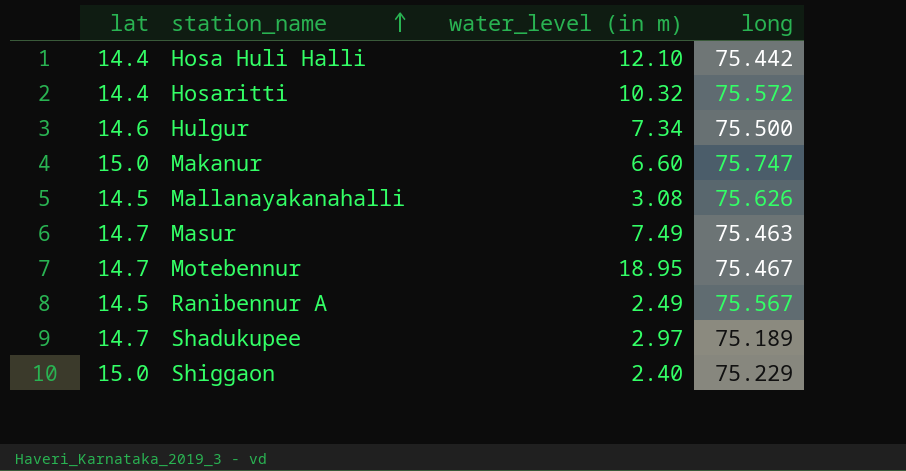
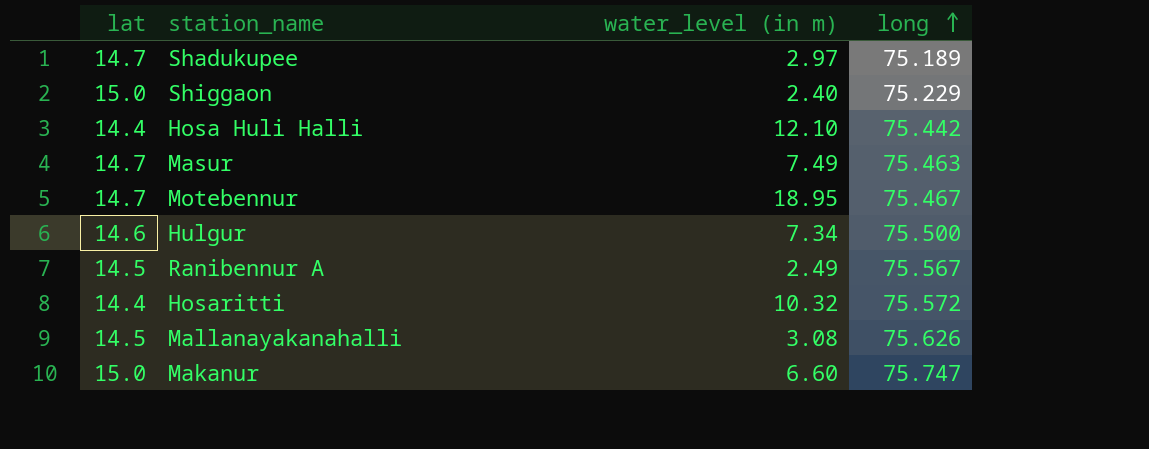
row order: station_name ascending -> long ascending

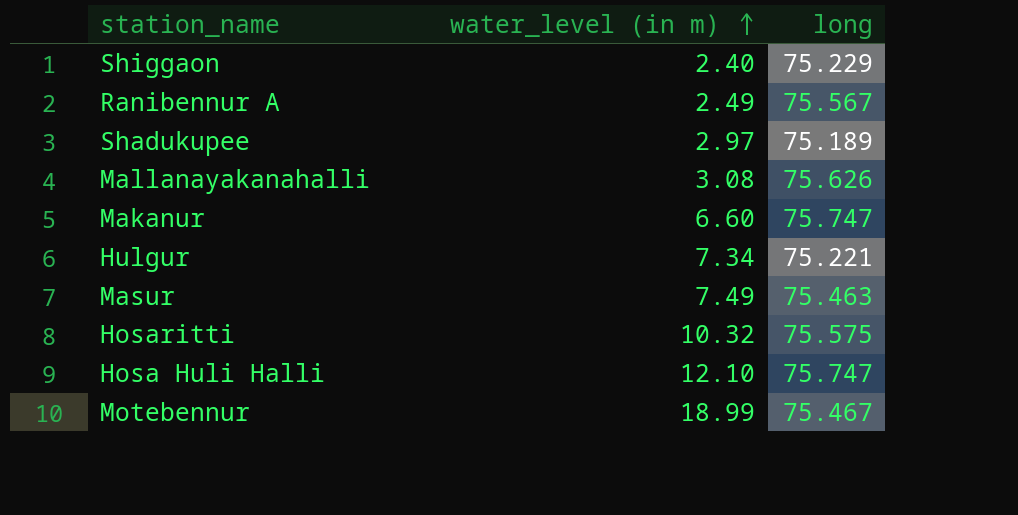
row order: long ascending -> water_level (in m) ascending
column lat | position: 1 -> none
Hulgur | long: 75.500 -> 75.221
Hosaritti | long: 75.572 -> 75.575
Hosa Huli Halli | long: 75.442 -> 75.747
Motebennur | water_level (in m): 18.95 -> 18.99

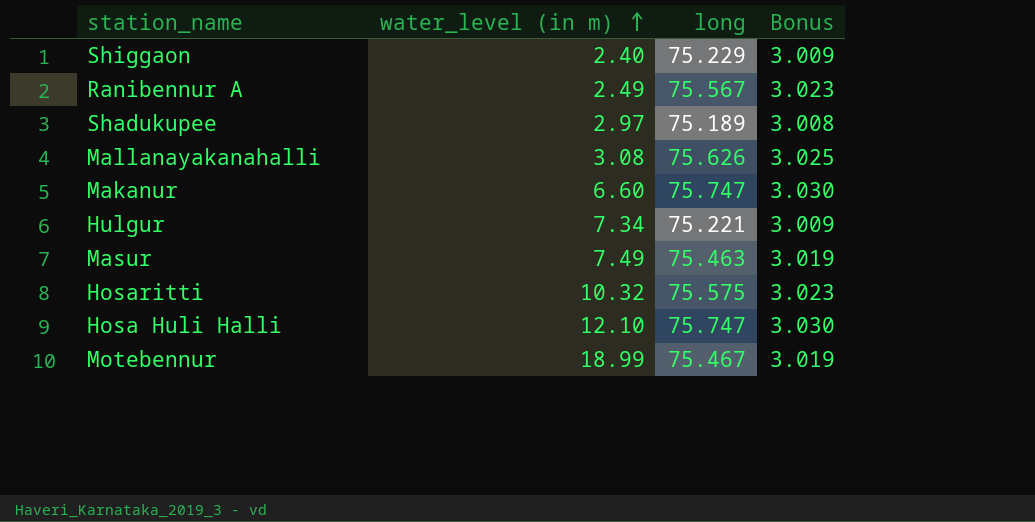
column Bonus | formula: none -> [long] * 0.04

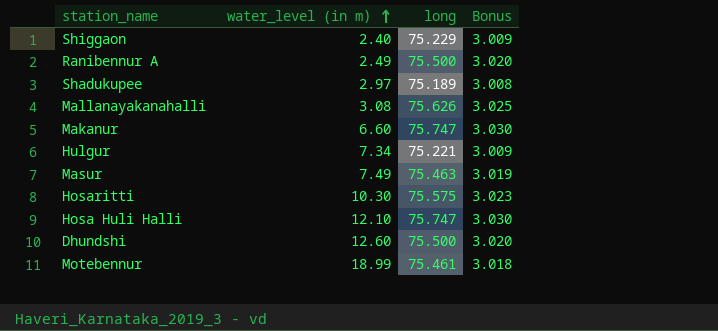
Ranibennur A | long: 75.567 -> 75.500
Ranibennur A | Bonus: 3.023 -> 3.020
Hosaritti | water_level (in m): 10.32 -> 10.30
row Dhundshi: none -> 12.60 | 75.500 | 3.020
Motebennur | long: 75.467 -> 75.461
Motebennur | Bonus: 3.019 -> 3.018

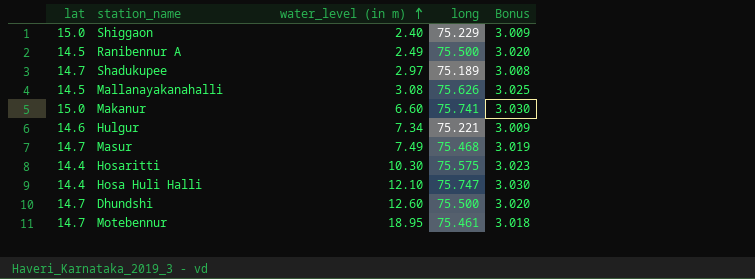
column lat | position: none -> 1
Makanur | long: 75.747 -> 75.741
Masur | long: 75.463 -> 75.468
Motebennur | water_level (in m): 18.99 -> 18.95

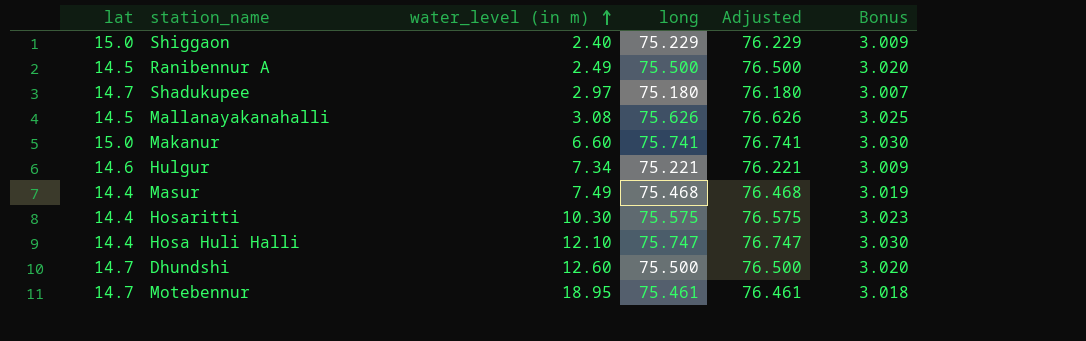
column Adjusted | formula: none -> [long] + 1
Shadukupee | long: 75.189 -> 75.180
Shadukupee | Bonus: 3.008 -> 3.007
Masur | lat: 14.7 -> 14.4

